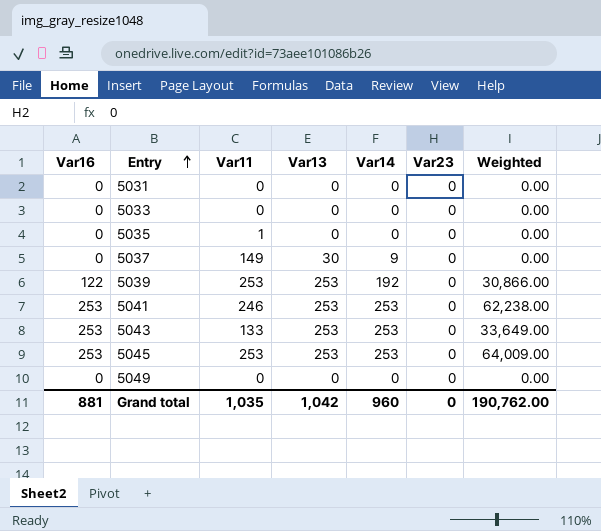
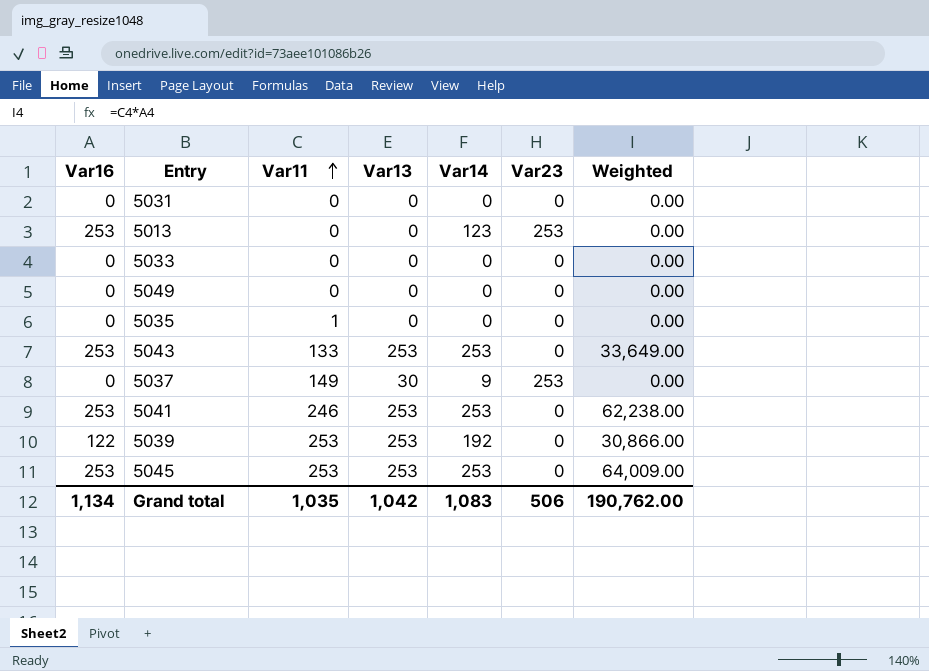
row order: Entry ascending -> Var11 ascending
row 5013: none -> 253 | 0 | 0 | 123 | 253 | 0.00
5037 | Var23: 0 -> 253
Grand total | Var16: 881 -> 1,134
Grand total | Var14: 960 -> 1,083
Grand total | Var23: 0 -> 506

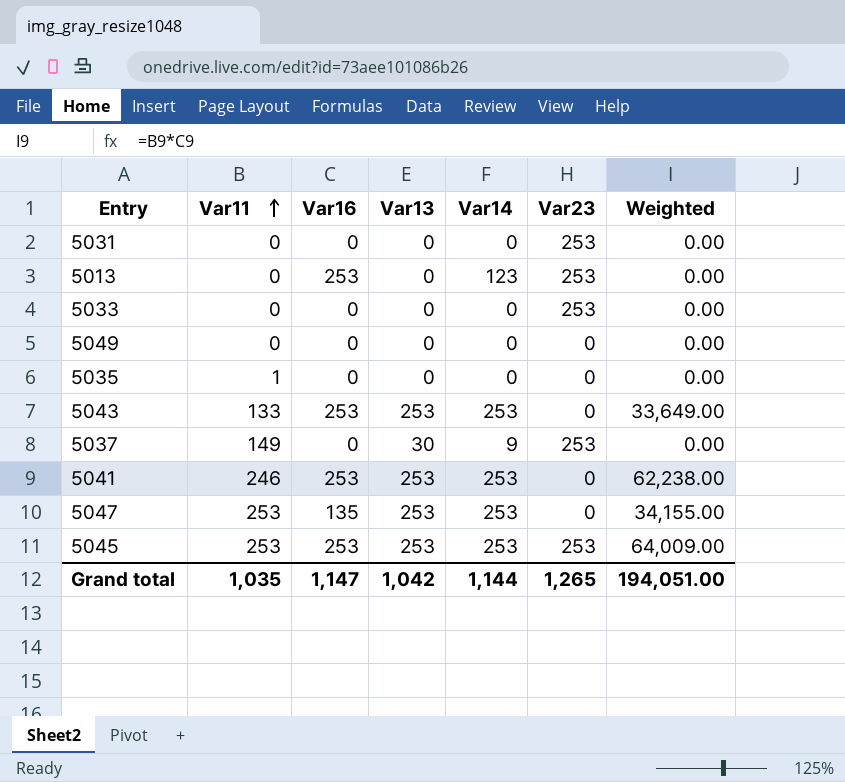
column Var16 | position: 1 -> 3
row 5039: 122 | 253 | 253 | 192 | 0 | 30,866.00 -> none
5031 | Var23: 0 -> 253
5033 | Var23: 0 -> 253
row 5047: none -> 253 | 135 | 253 | 253 | 0 | 34,155.00
5045 | Var23: 0 -> 253
Grand total | Var16: 1,134 -> 1,147
Grand total | Var14: 1,083 -> 1,144
Grand total | Var23: 506 -> 1,265
Grand total | Weighted: 190,762.00 -> 194,051.00

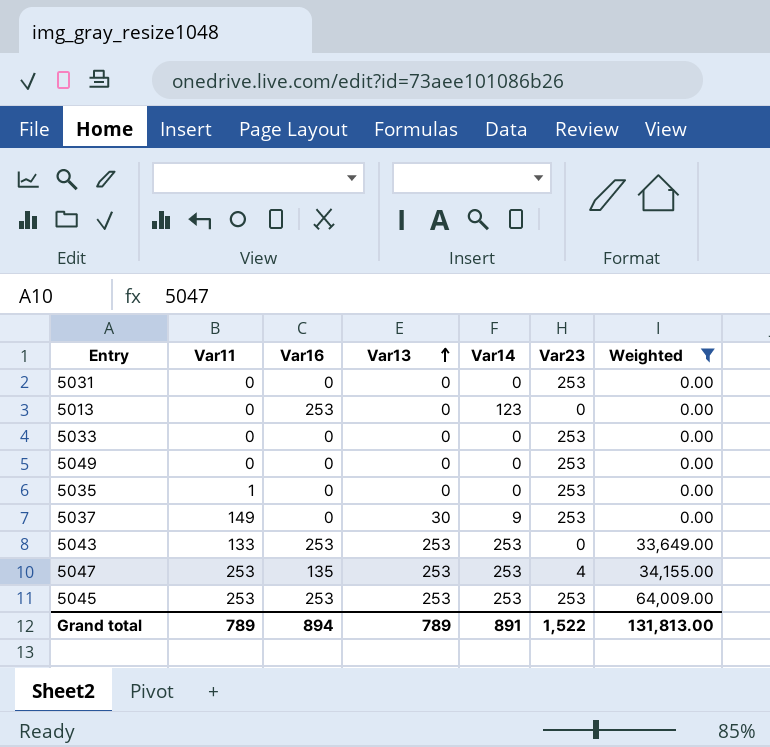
filter: none -> Weighted != 62,238.00
row order: Var11 ascending -> Var13 ascending
5013 | Var23: 253 -> 0
5049 | Var23: 0 -> 253
5035 | Var23: 0 -> 253
5047 | Var23: 0 -> 4
Grand total | Var11: 1,035 -> 789
Grand total | Var16: 1,147 -> 894
Grand total | Var13: 1,042 -> 789
Grand total | Var14: 1,144 -> 891
Grand total | Var23: 1,265 -> 1,522
Grand total | Weighted: 194,051.00 -> 131,813.00

